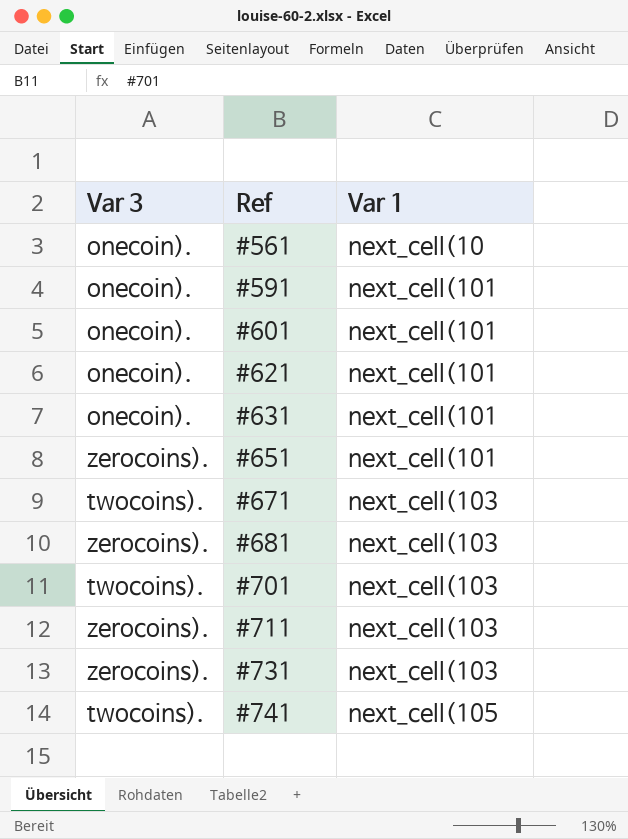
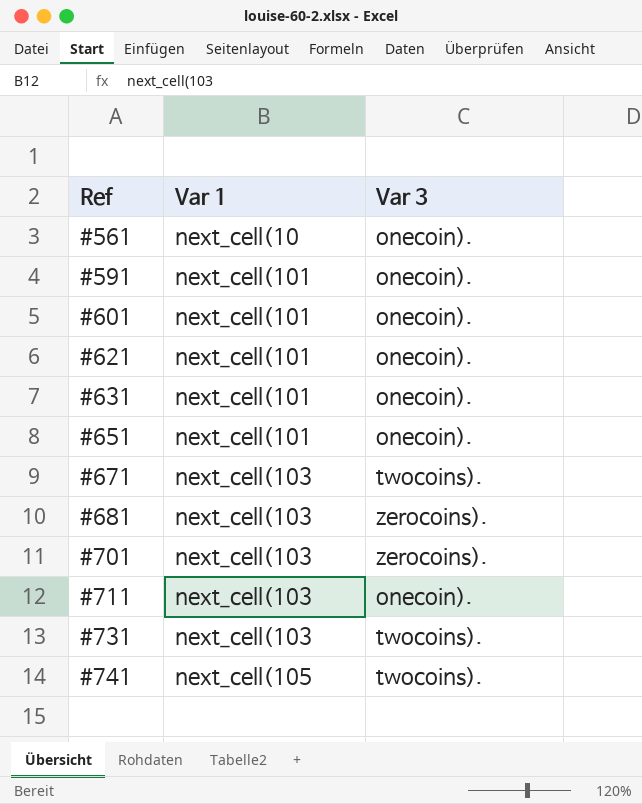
column Var 3 | position: 1 -> 3
#651 | Var 3: zerocoins). -> onecoin).
#701 | Var 3: twocoins). -> zerocoins).
#711 | Var 3: zerocoins). -> onecoin).
#731 | Var 3: zerocoins). -> twocoins).

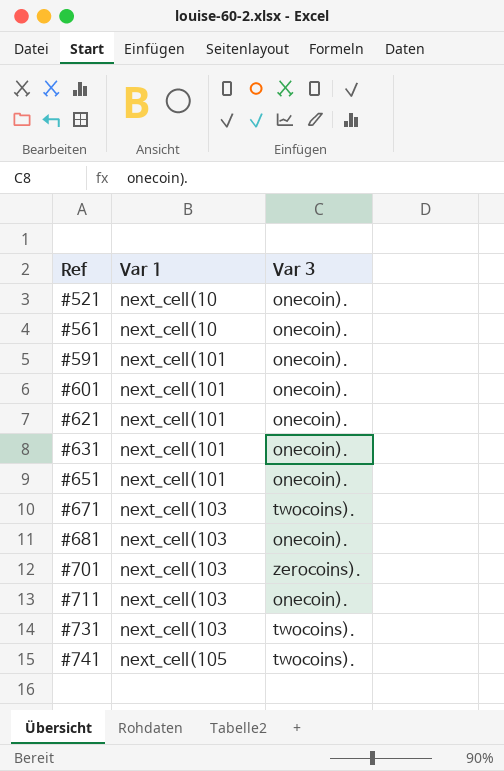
row #521: none -> next_cell(10 | onecoin).
#681 | Var 3: zerocoins). -> onecoin).

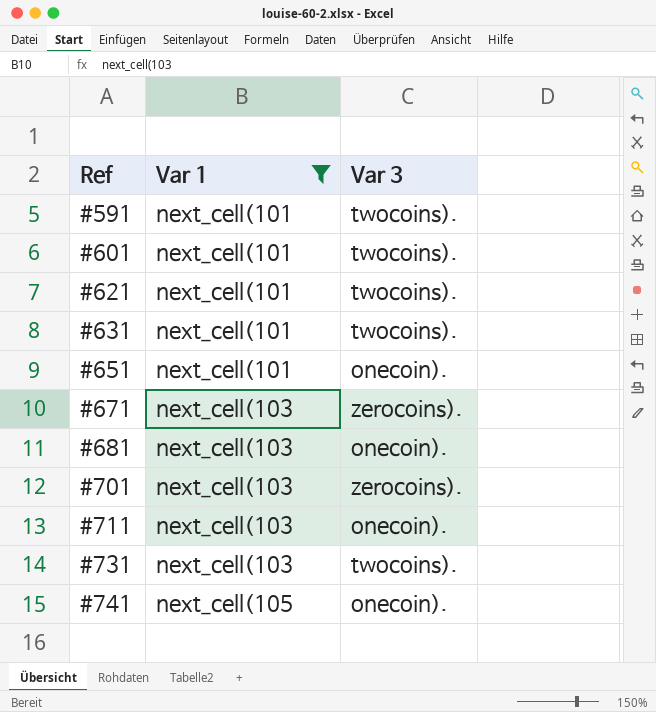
filter: none -> Var 1 != next_cell(10
#591 | Var 3: onecoin). -> twocoins).
#601 | Var 3: onecoin). -> twocoins).
#621 | Var 3: onecoin). -> twocoins).
#631 | Var 3: onecoin). -> twocoins).
#671 | Var 3: twocoins). -> zerocoins).
#741 | Var 3: twocoins). -> onecoin).

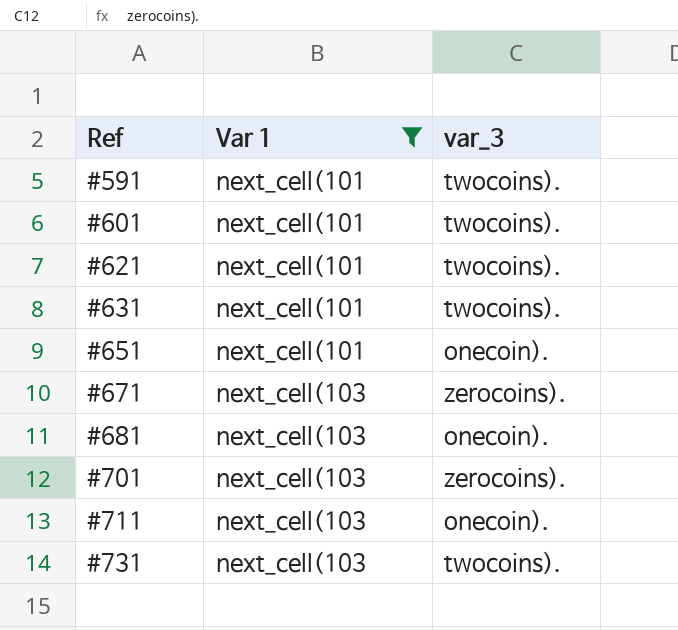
column name: Var 3 -> var_3
row #741: next_cell(105 | onecoin). -> none

